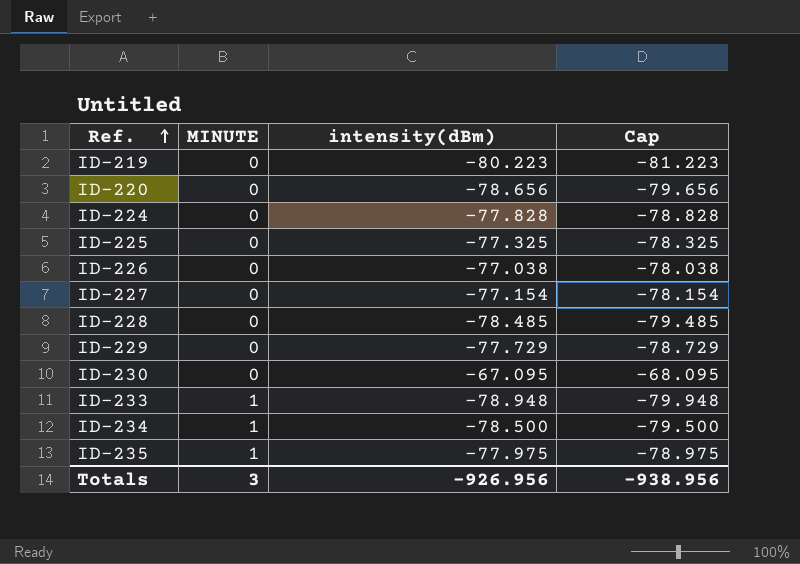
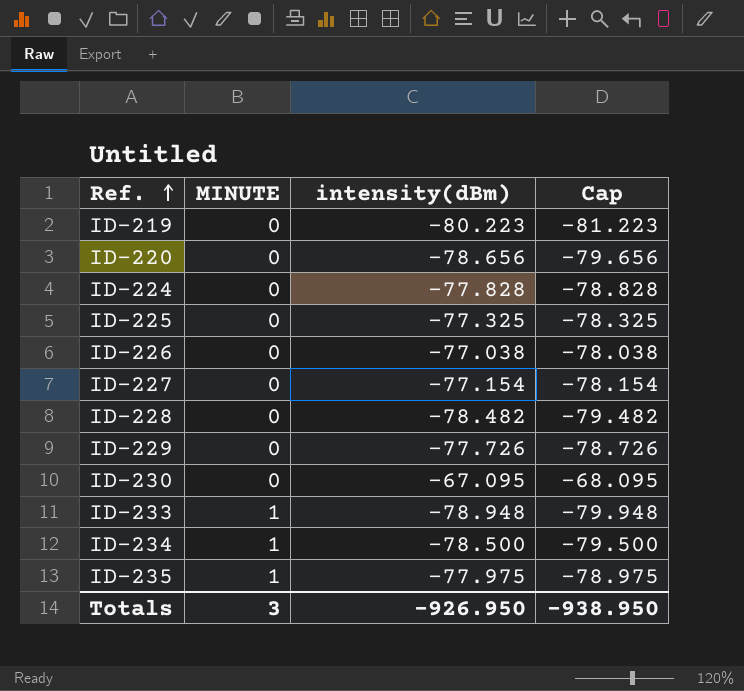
ID-228 | intensity(dBm): -78.485 -> -78.482
ID-228 | Cap: -79.485 -> -79.482
ID-229 | intensity(dBm): -77.729 -> -77.726
ID-229 | Cap: -78.729 -> -78.726
Totals | intensity(dBm): -926.956 -> -926.950
Totals | Cap: -938.956 -> -938.950

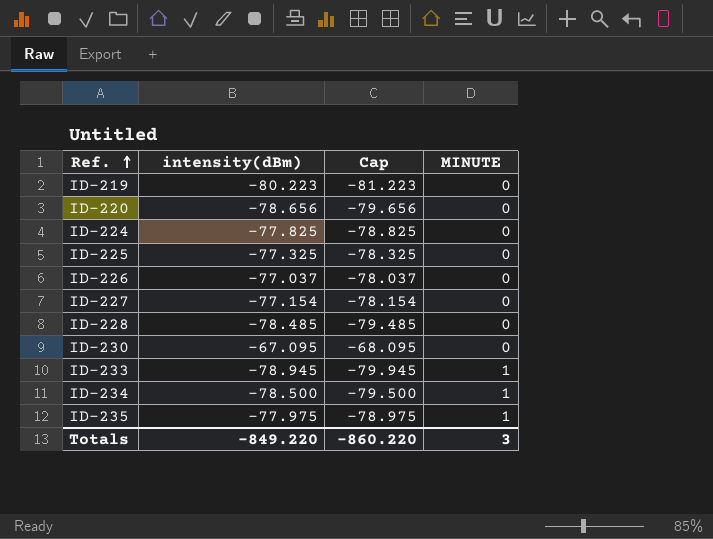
column MINUTE | position: 2 -> 4
row ID-229: 0 | -77.726 | -78.726 -> none
ID-224 | intensity(dBm): -77.828 -> -77.825
ID-224 | Cap: -78.828 -> -78.825
ID-226 | intensity(dBm): -77.038 -> -77.037
ID-226 | Cap: -78.038 -> -78.037
ID-228 | intensity(dBm): -78.482 -> -78.485
ID-228 | Cap: -79.482 -> -79.485
ID-233 | intensity(dBm): -78.948 -> -78.945
ID-233 | Cap: -79.948 -> -79.945
Totals | intensity(dBm): -926.950 -> -849.220
Totals | Cap: -938.950 -> -860.220

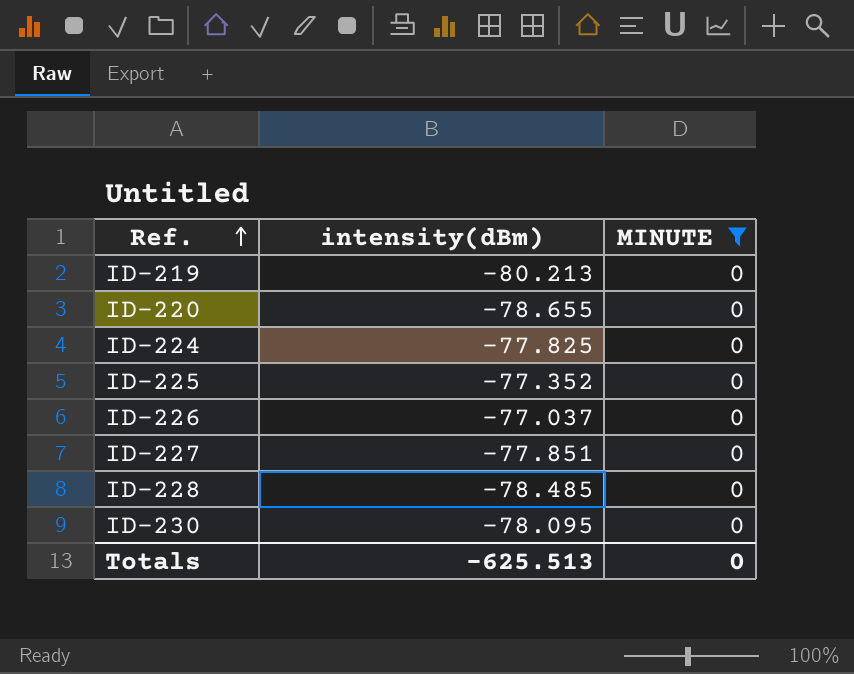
filter: none -> MINUTE = 0
column Cap | formula: [intensity(dBm)] - 1 -> none
ID-219 | intensity(dBm): -80.223 -> -80.213
ID-220 | intensity(dBm): -78.656 -> -78.655
ID-225 | intensity(dBm): -77.325 -> -77.352
ID-227 | intensity(dBm): -77.154 -> -77.851
ID-230 | intensity(dBm): -67.095 -> -78.095
Totals | intensity(dBm): -849.220 -> -625.513
Totals | MINUTE: 3 -> 0

